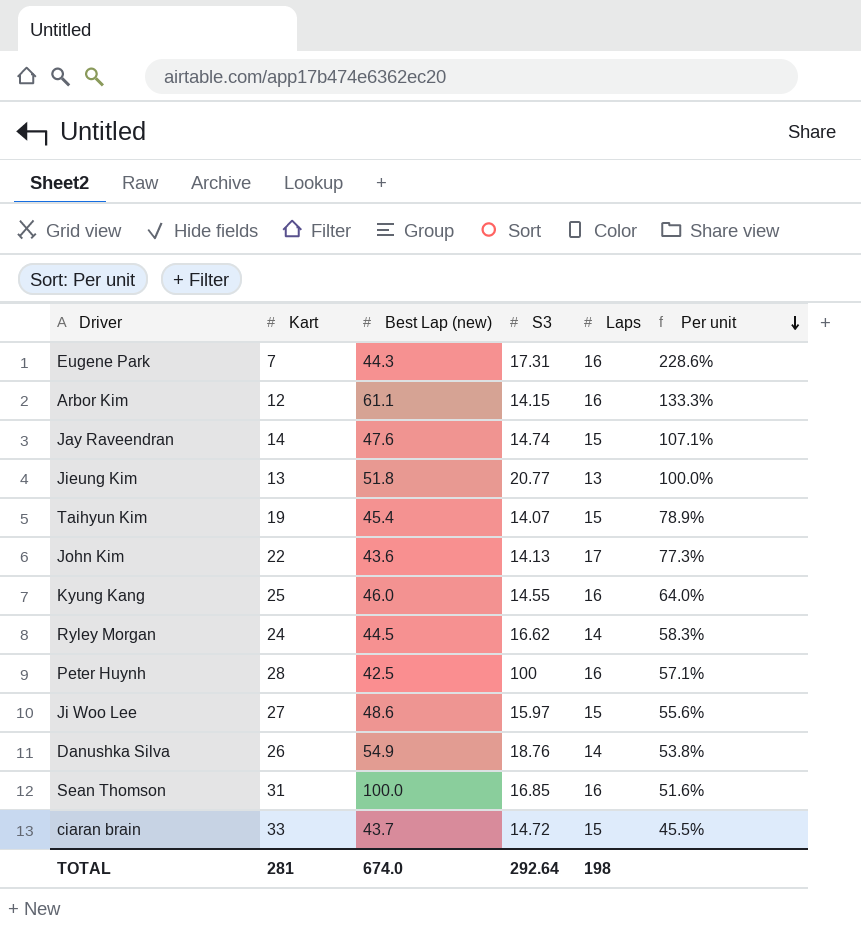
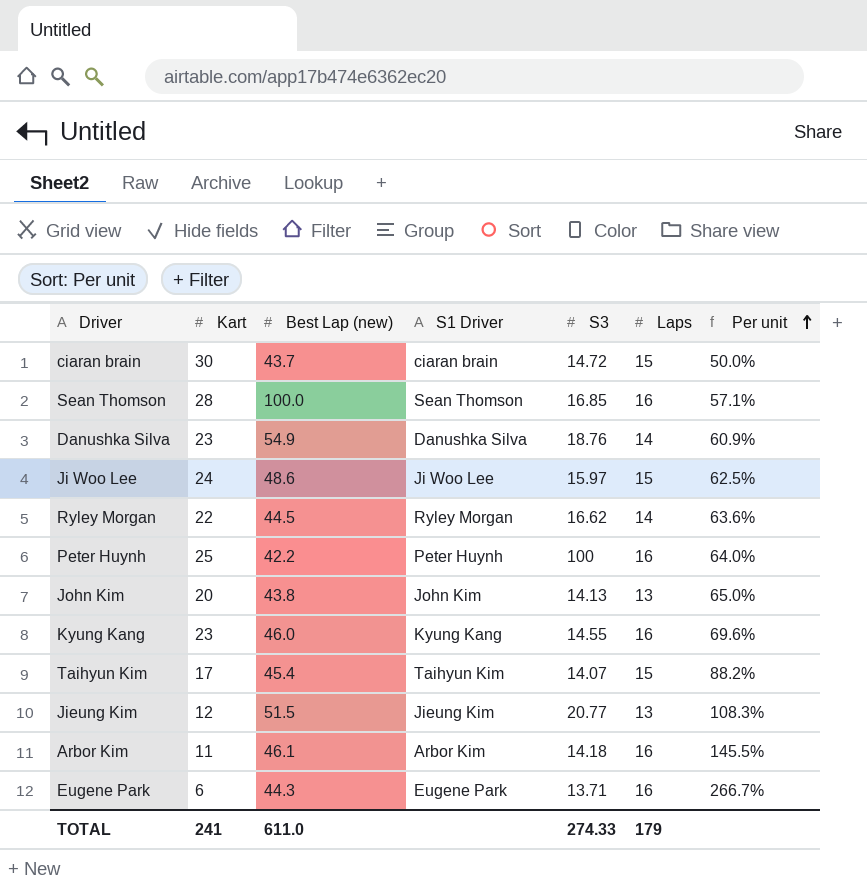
row order: Per unit descending -> Per unit ascending
column S1 Driver | position: none -> 4
row Jay Raveendran: 14 | 47.6 | 14.74 | 15 | 107.1% -> none
ciaran brain | Kart: 33 -> 30
ciaran brain | Per unit: 45.5% -> 50.0%
Sean Thomson | Kart: 31 -> 28
Sean Thomson | Per unit: 51.6% -> 57.1%
Danushka Silva | Kart: 26 -> 23
Danushka Silva | Per unit: 53.8% -> 60.9%
Ji Woo Lee | Kart: 27 -> 24
Ji Woo Lee | Per unit: 55.6% -> 62.5%
Ryley Morgan | Kart: 24 -> 22
Ryley Morgan | Per unit: 58.3% -> 63.6%
Peter Huynh | Kart: 28 -> 25
Peter Huynh | Best Lap (new): 42.5 -> 42.2
Peter Huynh | Per unit: 57.1% -> 64.0%
John Kim | Kart: 22 -> 20
John Kim | Best Lap (new): 43.6 -> 43.8
John Kim | Laps: 17 -> 13
John Kim | Per unit: 77.3% -> 65.0%
Kyung Kang | Kart: 25 -> 23
Kyung Kang | Per unit: 64.0% -> 69.6%
Taihyun Kim | Kart: 19 -> 17
Taihyun Kim | Per unit: 78.9% -> 88.2%
Jieung Kim | Kart: 13 -> 12
Jieung Kim | Best Lap (new): 51.8 -> 51.5
Jieung Kim | Per unit: 100.0% -> 108.3%
Arbor Kim | Kart: 12 -> 11
Arbor Kim | Best Lap (new): 61.1 -> 46.1
Arbor Kim | S3: 14.15 -> 14.18
Arbor Kim | Per unit: 133.3% -> 145.5%
Eugene Park | Kart: 7 -> 6
Eugene Park | S3: 17.31 -> 13.71
Eugene Park | Per unit: 228.6% -> 266.7%
TOTAL | Kart: 281 -> 241
TOTAL | Best Lap (new): 674.0 -> 611.0
TOTAL | S3: 292.64 -> 274.33
TOTAL | Laps: 198 -> 179

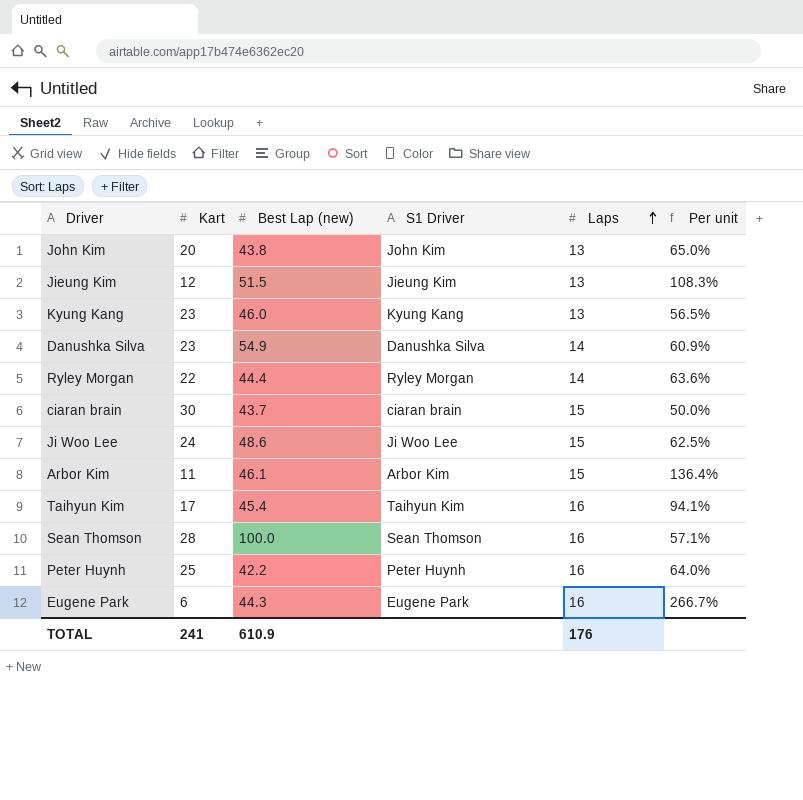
row order: Per unit ascending -> Laps ascending
column S3 | position: 5 -> none
Kyung Kang | Laps: 16 -> 13
Kyung Kang | Per unit: 69.6% -> 56.5%
Ryley Morgan | Best Lap (new): 44.5 -> 44.4
Arbor Kim | Laps: 16 -> 15
Arbor Kim | Per unit: 145.5% -> 136.4%
Taihyun Kim | Laps: 15 -> 16
Taihyun Kim | Per unit: 88.2% -> 94.1%
TOTAL | Best Lap (new): 611.0 -> 610.9
TOTAL | Laps: 179 -> 176

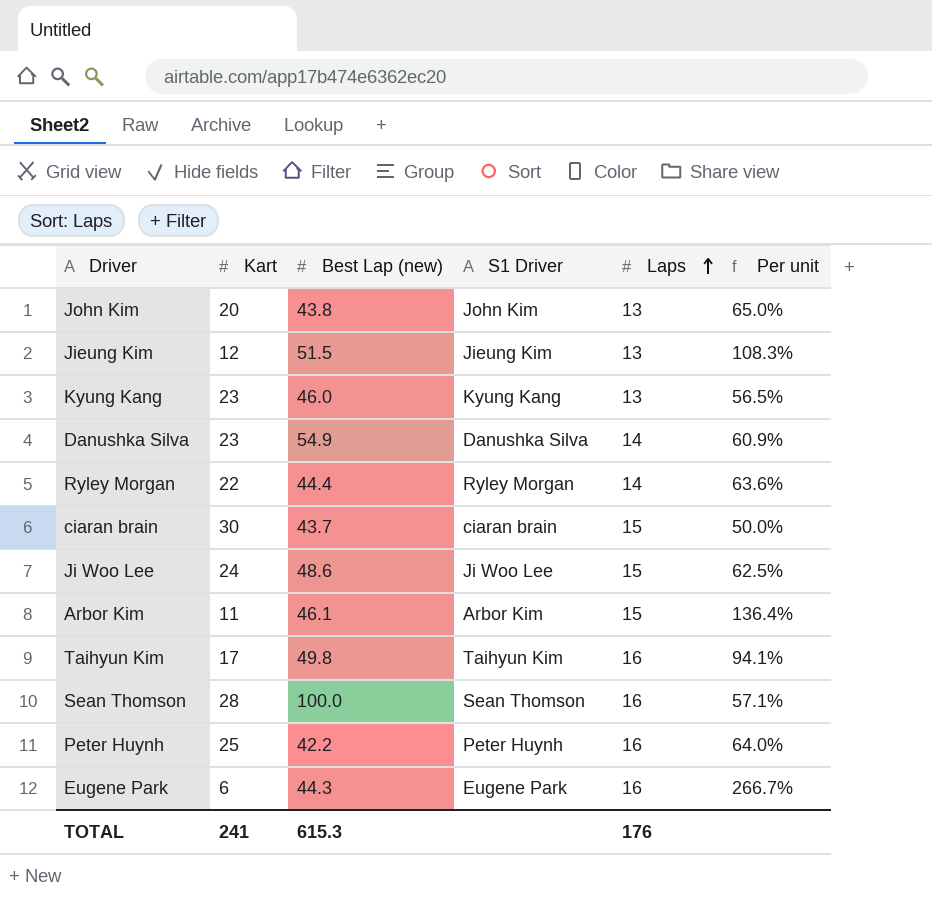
Taihyun Kim | Best Lap (new): 45.4 -> 49.8
TOTAL | Best Lap (new): 610.9 -> 615.3

